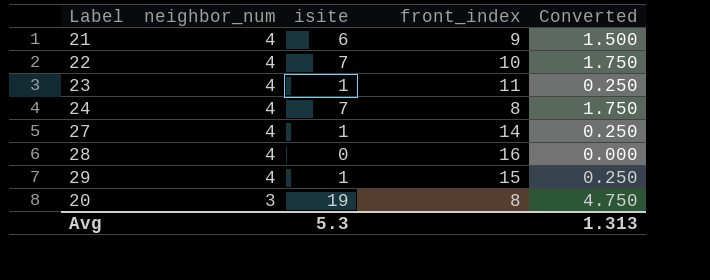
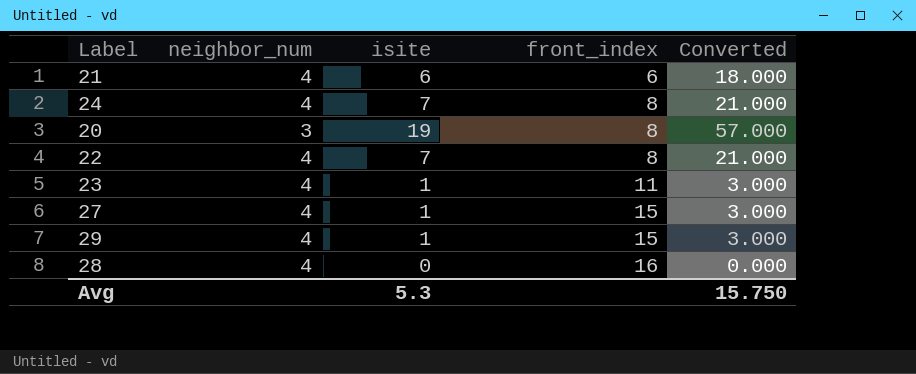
row order: neighbor_num descending -> front_index ascending
column Converted | formula: [isite] * 0.25 -> [isite] * 3
21 | front_index: 9 -> 6
22 | front_index: 10 -> 8
27 | front_index: 14 -> 15
Avg | Converted: 1.313 -> 15.750

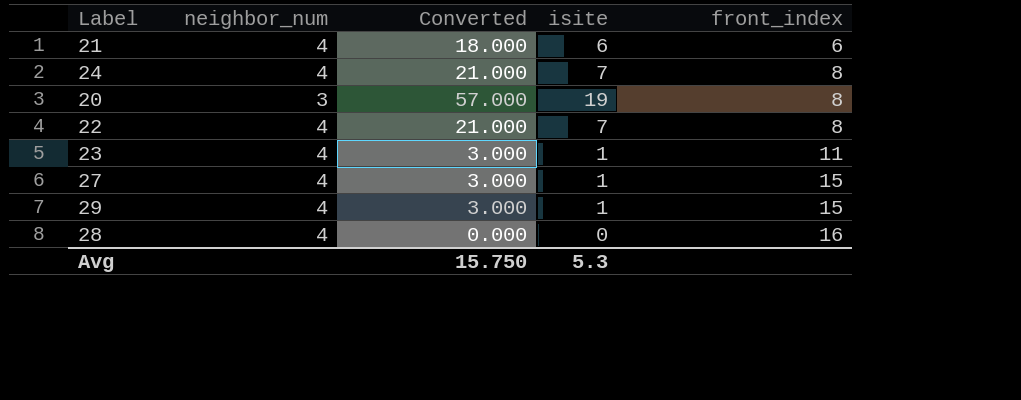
column Converted | position: 5 -> 3

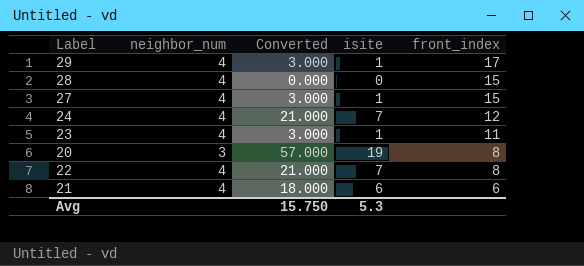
row order: front_index ascending -> front_index descending
29 | front_index: 15 -> 17
28 | front_index: 16 -> 15
24 | front_index: 8 -> 12

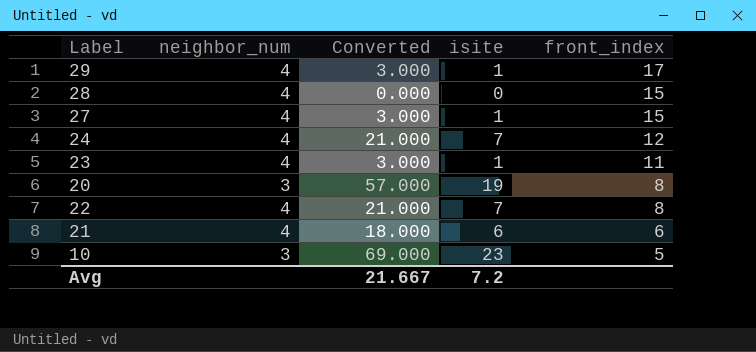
row 10: none -> 3 | 69.000 | 23 | 5
Avg | Converted: 15.750 -> 21.667
Avg | isite: 5.3 -> 7.2

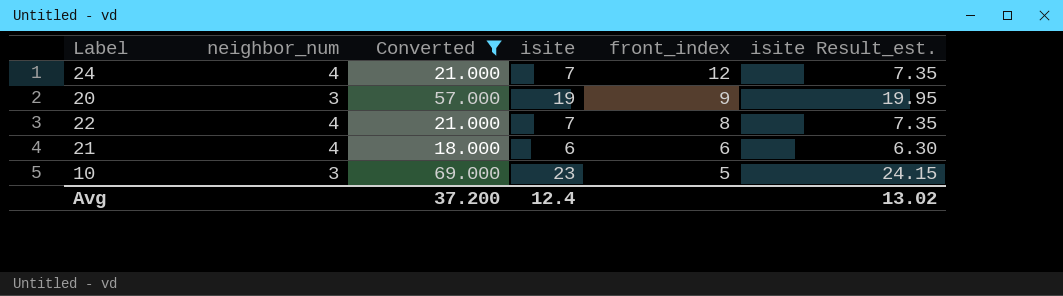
filter: none -> Converted >= 18.000
column isite Result_est. | formula: none -> [isite] * 1.05
20 | front_index: 8 -> 9
Avg | Converted: 21.667 -> 37.200
Avg | isite: 7.2 -> 12.4

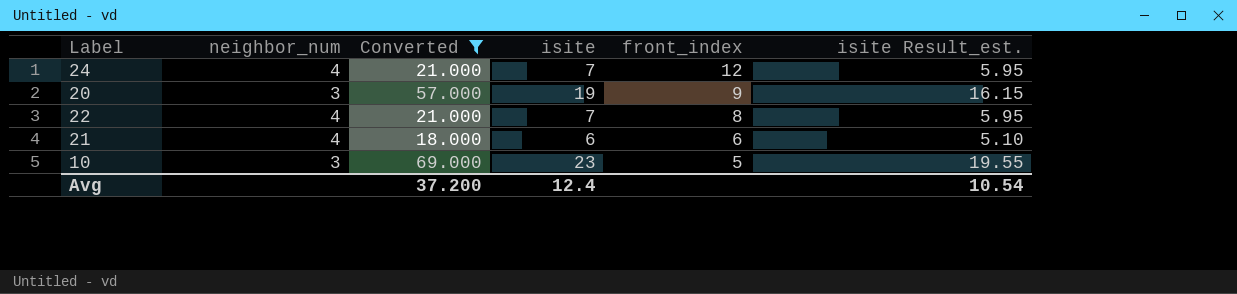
column isite Result_est. | formula: [isite] * 1.05 -> [isite] * 0.85
Avg | isite Result_est.: 13.02 -> 10.54

